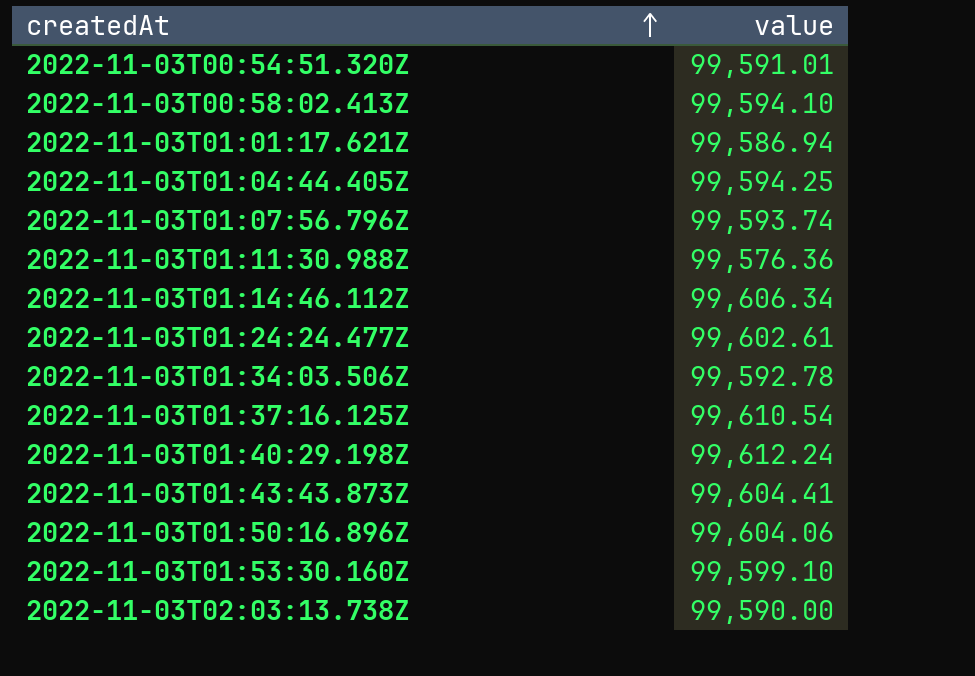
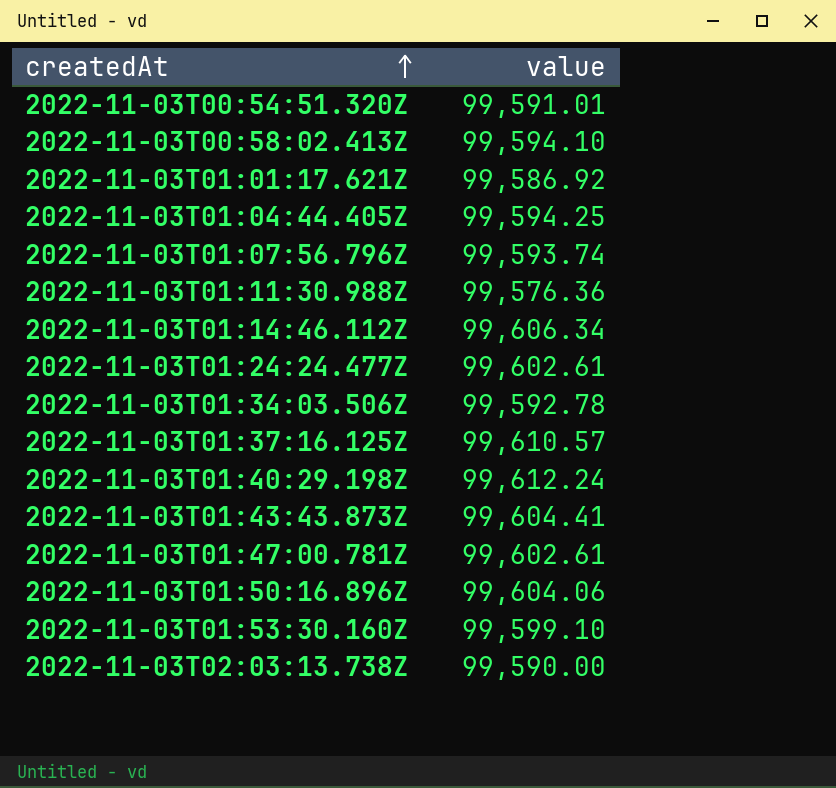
2022-11-03T01:01:17.621Z | value: 99,586.94 -> 99,586.92
2022-11-03T01:37:16.125Z | value: 99,610.54 -> 99,610.57
row 2022-11-03T01:47:00.781Z: none -> 99,602.61

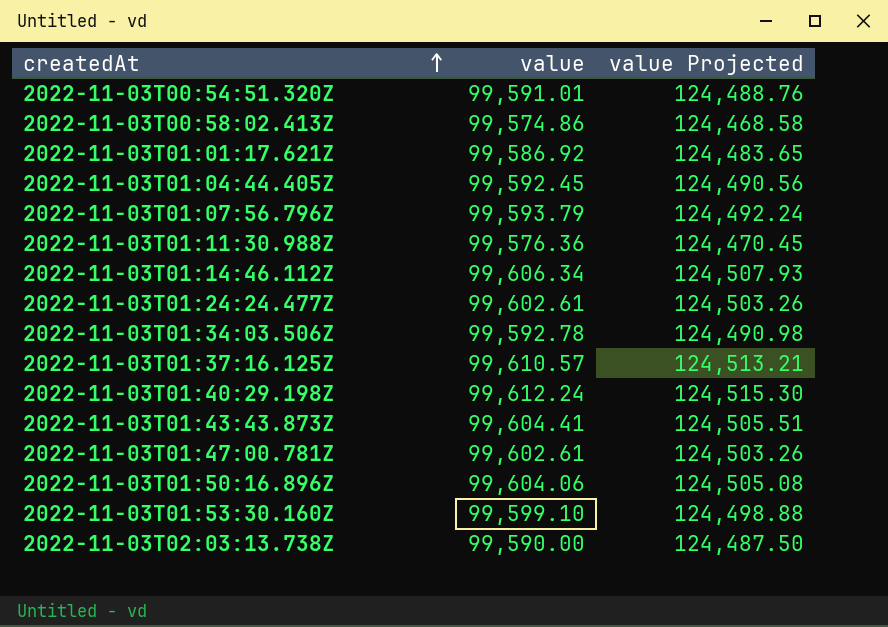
column value Projected | formula: none -> [value] * 1.25
2022-11-03T00:58:02.413Z | value: 99,594.10 -> 99,574.86
2022-11-03T01:04:44.405Z | value: 99,594.25 -> 99,592.45
2022-11-03T01:07:56.796Z | value: 99,593.74 -> 99,593.79

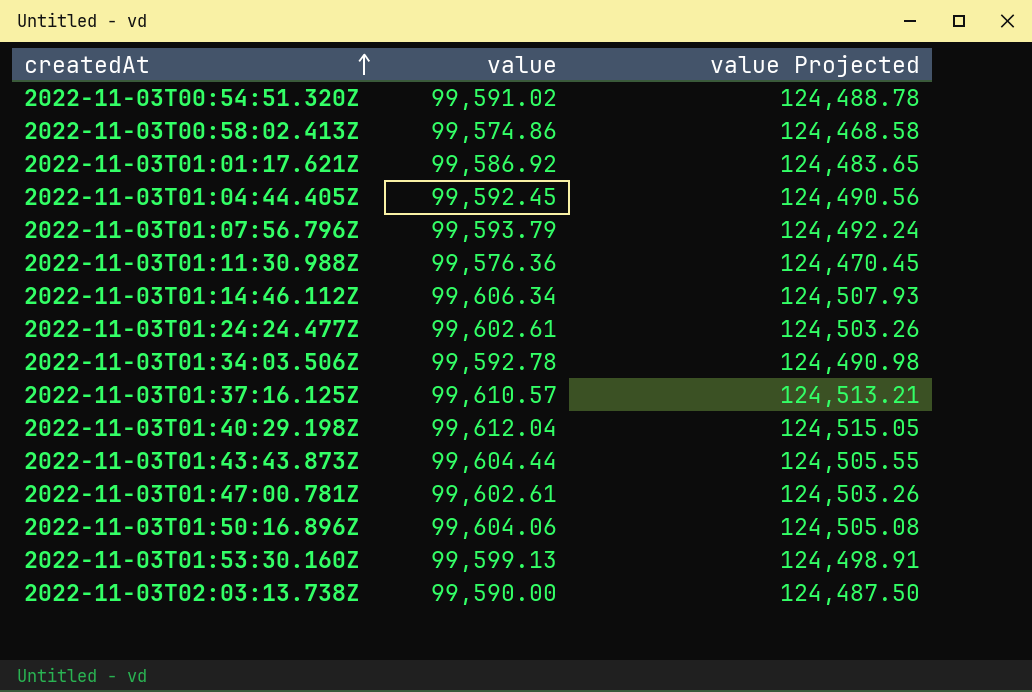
2022-11-03T00:54:51.320Z | value: 99,591.01 -> 99,591.02
2022-11-03T00:54:51.320Z | value Projected: 124,488.76 -> 124,488.78
2022-11-03T01:40:29.198Z | value: 99,612.24 -> 99,612.04
2022-11-03T01:40:29.198Z | value Projected: 124,515.30 -> 124,515.05
2022-11-03T01:43:43.873Z | value: 99,604.41 -> 99,604.44
2022-11-03T01:43:43.873Z | value Projected: 124,505.51 -> 124,505.55
2022-11-03T01:53:30.160Z | value: 99,599.10 -> 99,599.13
2022-11-03T01:53:30.160Z | value Projected: 124,498.88 -> 124,498.91

